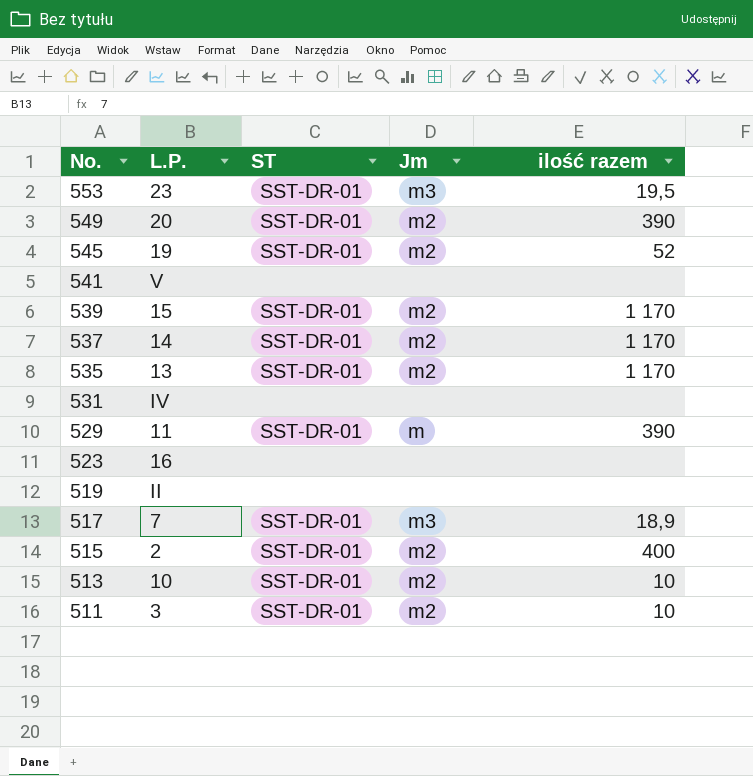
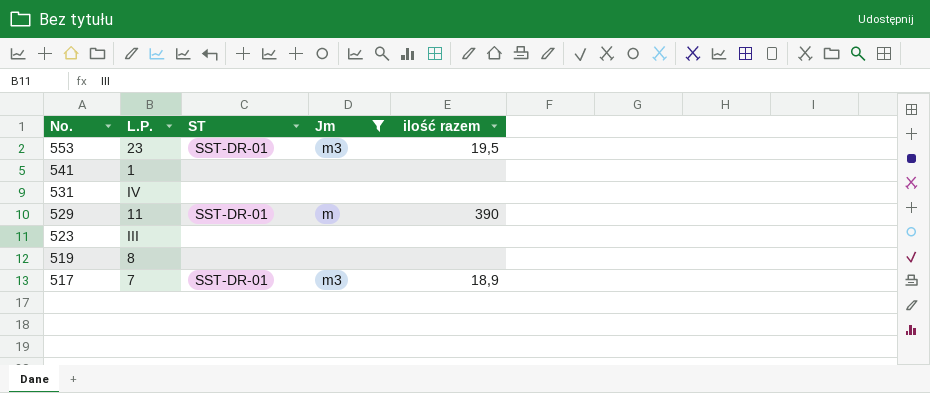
filter: none -> Jm != m2
541 | L.P.: V -> 1
523 | L.P.: 16 -> III
519 | L.P.: II -> 8

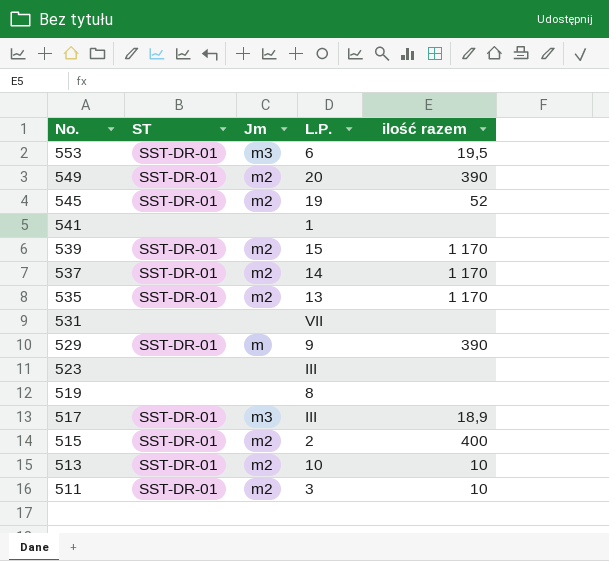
filter: Jm != m2 -> none
column L.P. | position: 2 -> 4
553 | L.P.: 23 -> 6
531 | L.P.: IV -> VII
529 | L.P.: 11 -> 9
517 | L.P.: 7 -> III

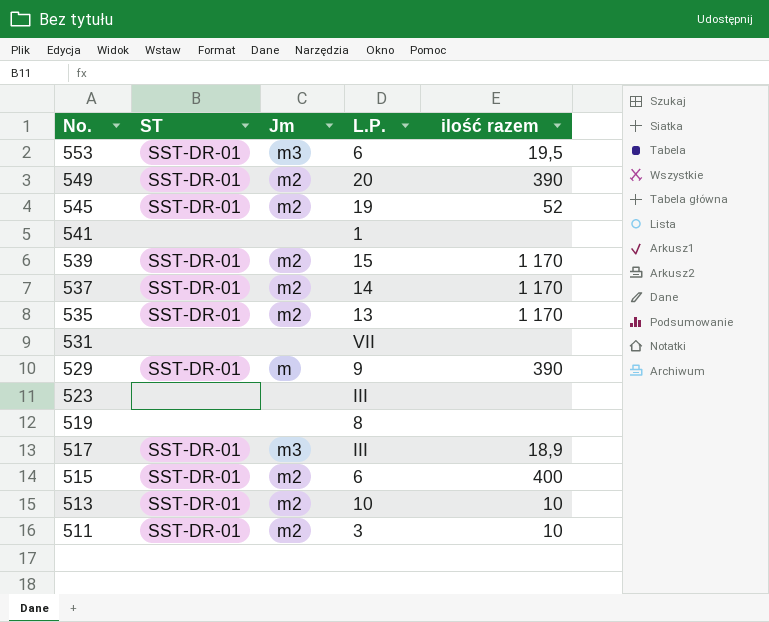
515 | L.P.: 2 -> 6

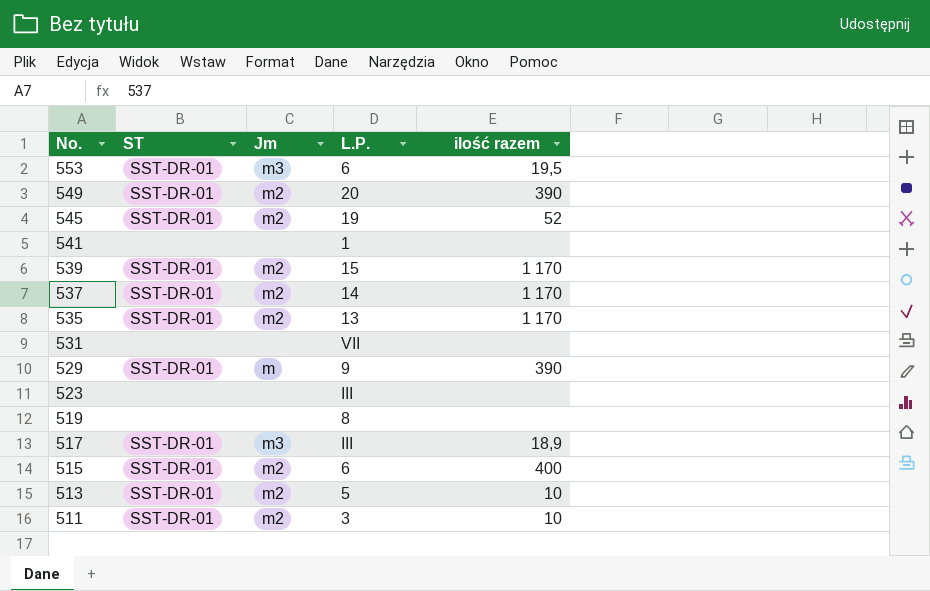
513 | L.P.: 10 -> 5

